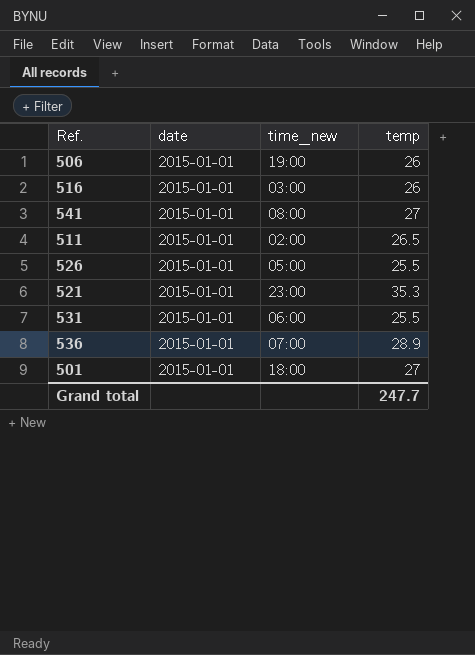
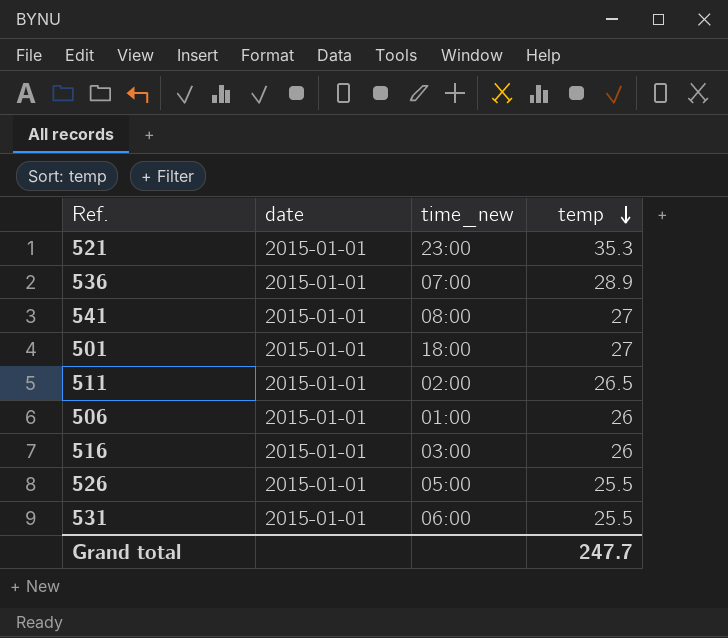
row order: none -> temp descending
506 | time_new: 19:00 -> 01:00

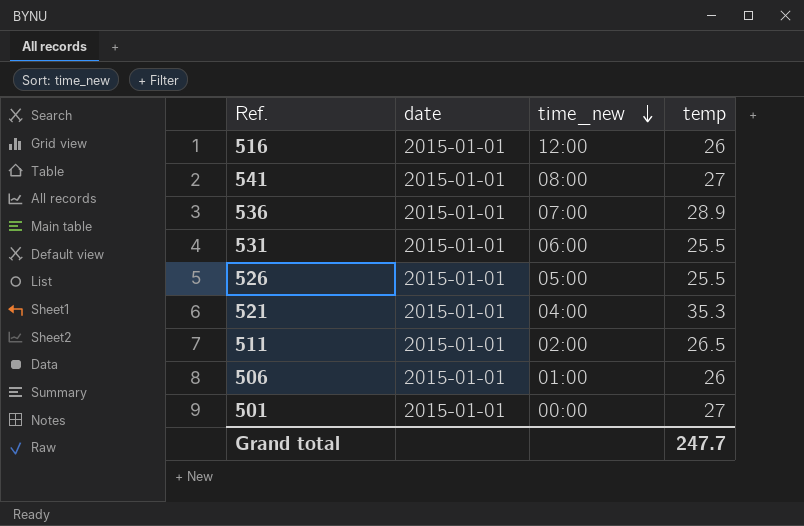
row order: temp descending -> time_new descending
516 | time_new: 03:00 -> 12:00
521 | time_new: 23:00 -> 04:00
501 | time_new: 18:00 -> 00:00

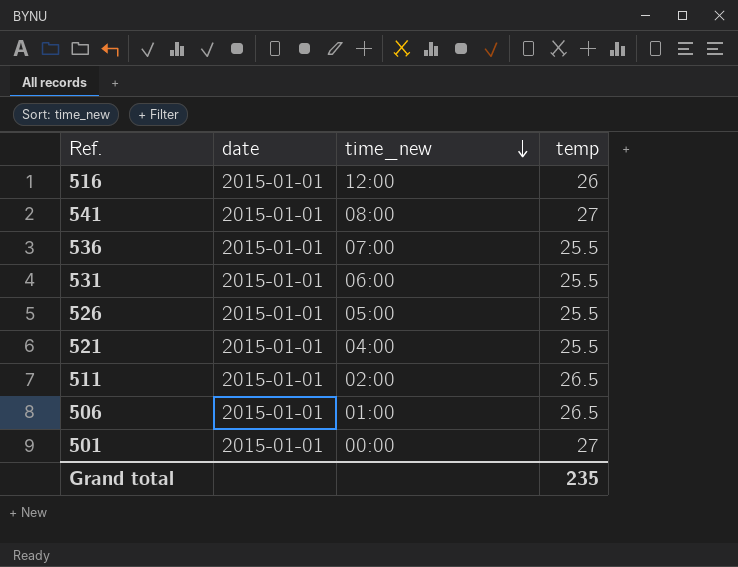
536 | temp: 28.9 -> 25.5
521 | temp: 35.3 -> 25.5
506 | temp: 26 -> 26.5
Grand total | temp: 247.7 -> 235

